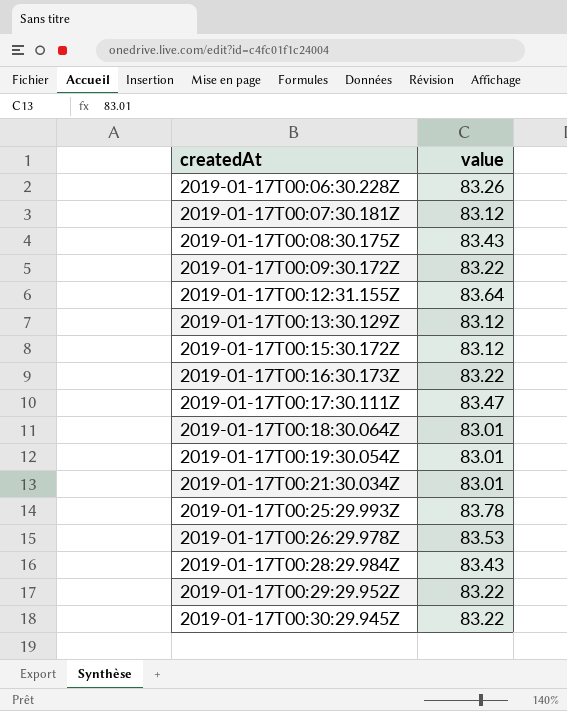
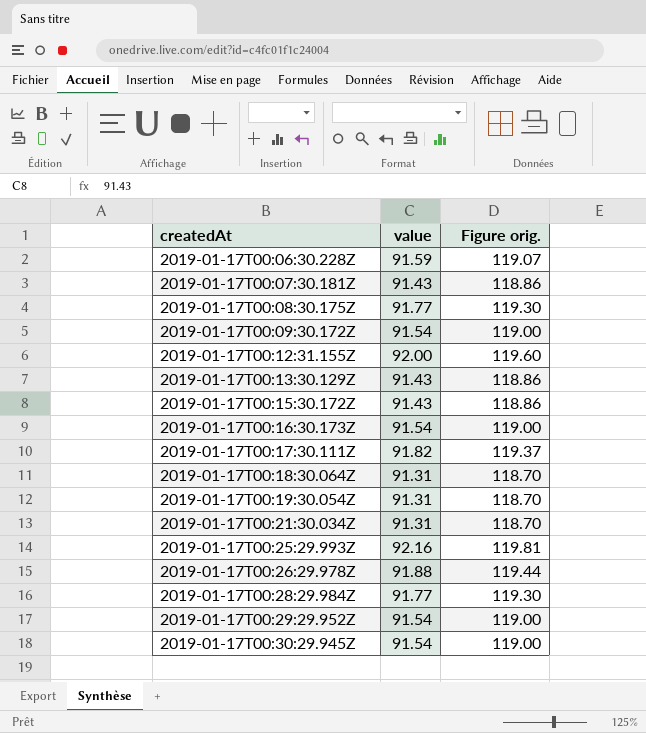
column Figure orig. | formula: none -> [value] * 1.3
2019-01-17T00:06:30.228Z | value: 83.26 -> 91.59
2019-01-17T00:07:30.181Z | value: 83.12 -> 91.43
2019-01-17T00:08:30.175Z | value: 83.43 -> 91.77
2019-01-17T00:09:30.172Z | value: 83.22 -> 91.54
2019-01-17T00:12:31.155Z | value: 83.64 -> 92.00
2019-01-17T00:13:30.129Z | value: 83.12 -> 91.43
2019-01-17T00:15:30.172Z | value: 83.12 -> 91.43
2019-01-17T00:16:30.173Z | value: 83.22 -> 91.54
2019-01-17T00:17:30.111Z | value: 83.47 -> 91.82
2019-01-17T00:18:30.064Z | value: 83.01 -> 91.31
2019-01-17T00:19:30.054Z | value: 83.01 -> 91.31
2019-01-17T00:21:30.034Z | value: 83.01 -> 91.31
2019-01-17T00:25:29.993Z | value: 83.78 -> 92.16
2019-01-17T00:26:29.978Z | value: 83.53 -> 91.88
2019-01-17T00:28:29.984Z | value: 83.43 -> 91.77
2019-01-17T00:29:29.952Z | value: 83.22 -> 91.54
2019-01-17T00:30:29.945Z | value: 83.22 -> 91.54

